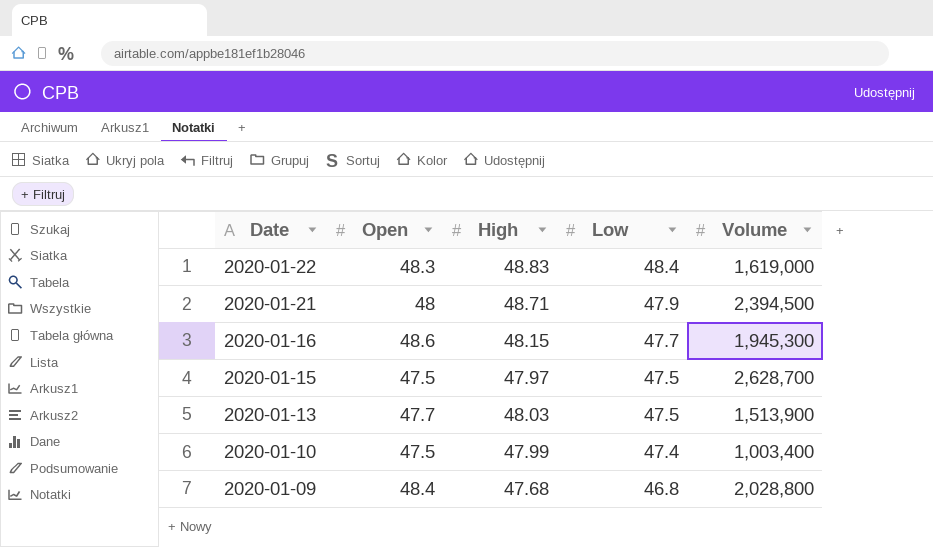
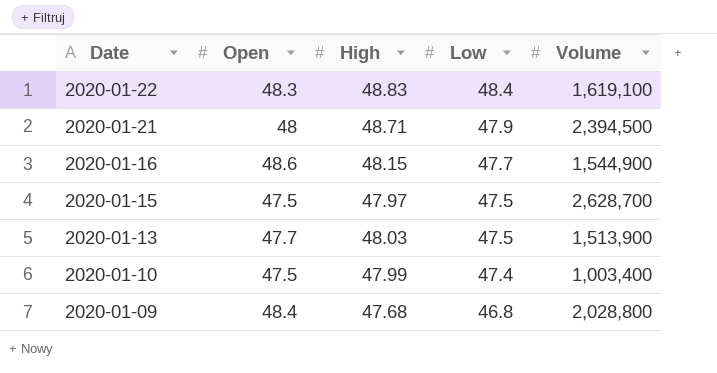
2020-01-22 | Volume: 1,619,000 -> 1,619,100
2020-01-16 | Volume: 1,945,300 -> 1,544,900

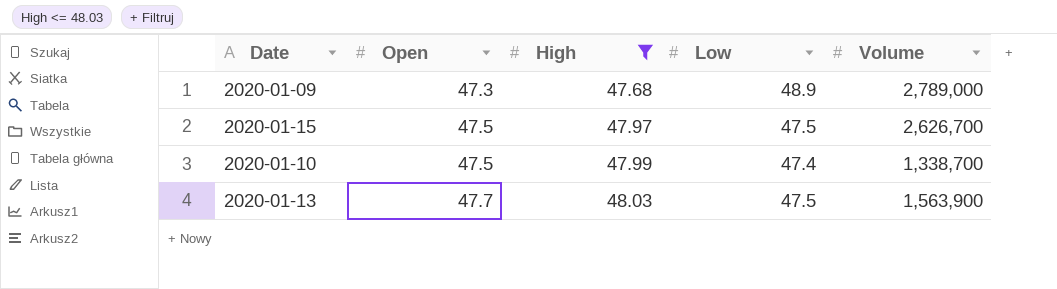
filter: none -> High <= 48.03
row order: Date descending -> Open ascending
2020-01-09 | Open: 48.4 -> 47.3
2020-01-09 | Low: 46.8 -> 48.9
2020-01-09 | Volume: 2,028,800 -> 2,789,000
2020-01-15 | Volume: 2,628,700 -> 2,626,700
2020-01-10 | Volume: 1,003,400 -> 1,338,700
2020-01-13 | Volume: 1,513,900 -> 1,563,900

